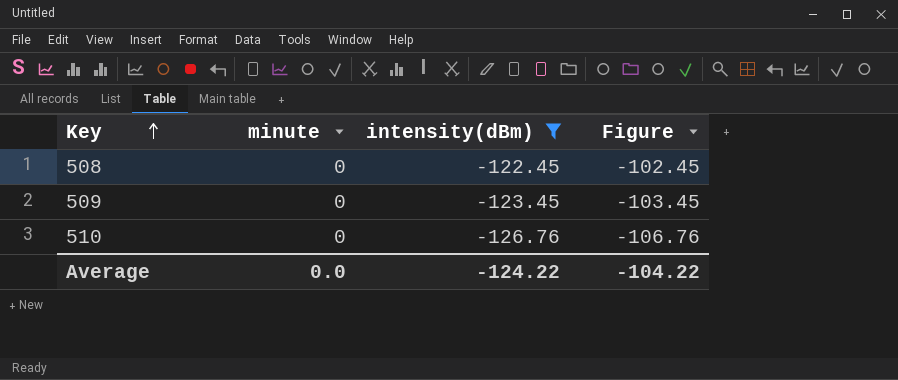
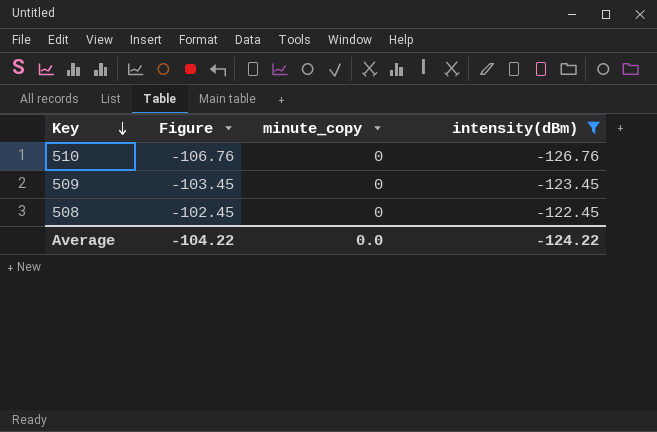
row order: Key ascending -> Key descending
column Figure | position: 4 -> 2
column name: minute -> minute_copy

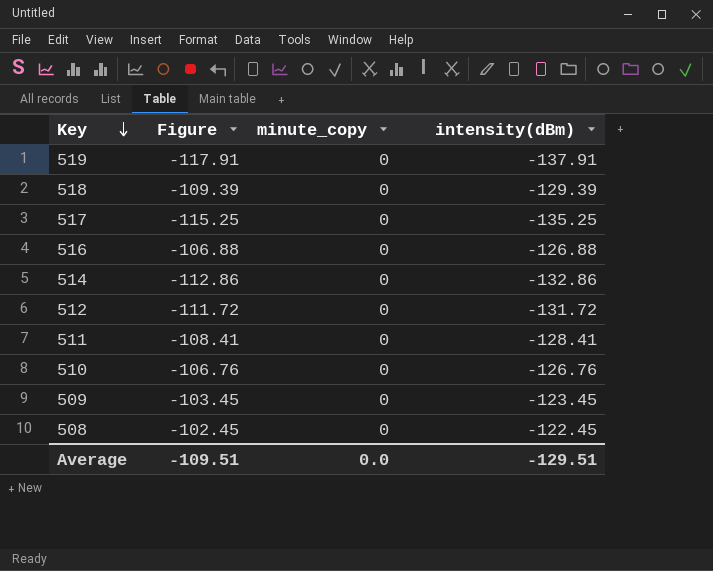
filter: intensity(dBm) >= -126.76 -> none
Average | Figure: -104.22 -> -109.51
Average | intensity(dBm): -124.22 -> -129.51

